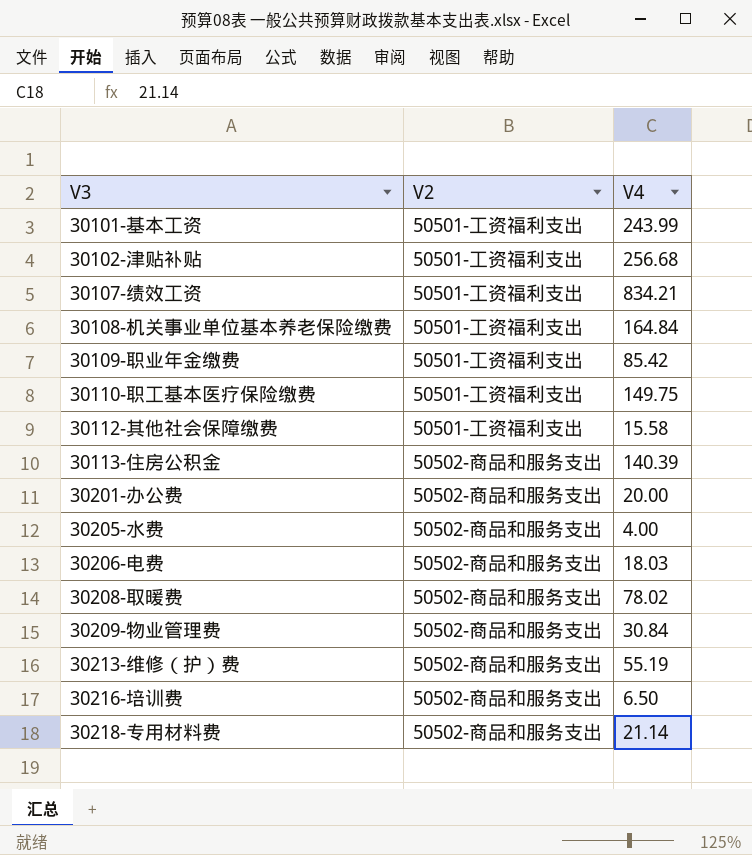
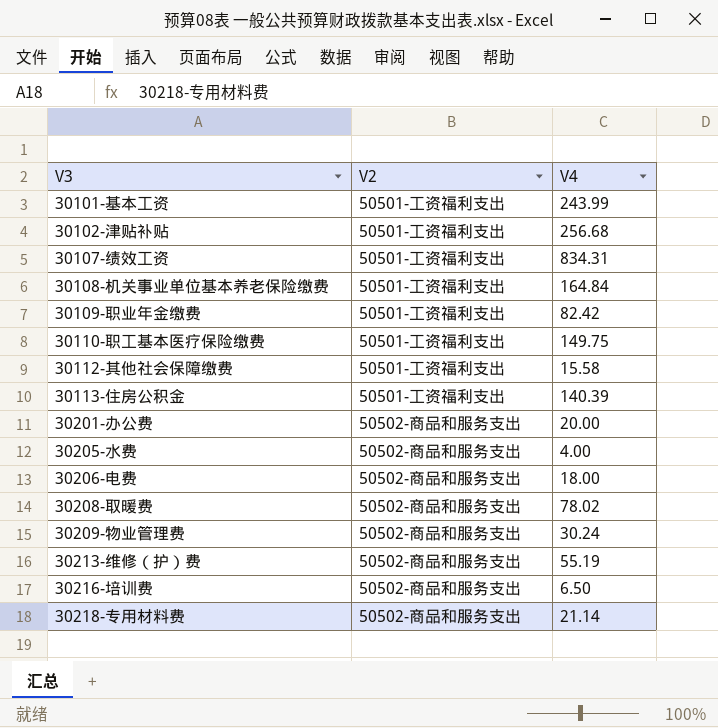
30107-绩效工资 | V4: 834.21 -> 834.31
30109-职业年金缴费 | V4: 85.42 -> 82.42
30113-住房公积金 | V2: 50502-商品和服务支出 -> 50501-工资福利支出
30206-电费 | V4: 18.03 -> 18.00
30209-物业管理费 | V4: 30.84 -> 30.24

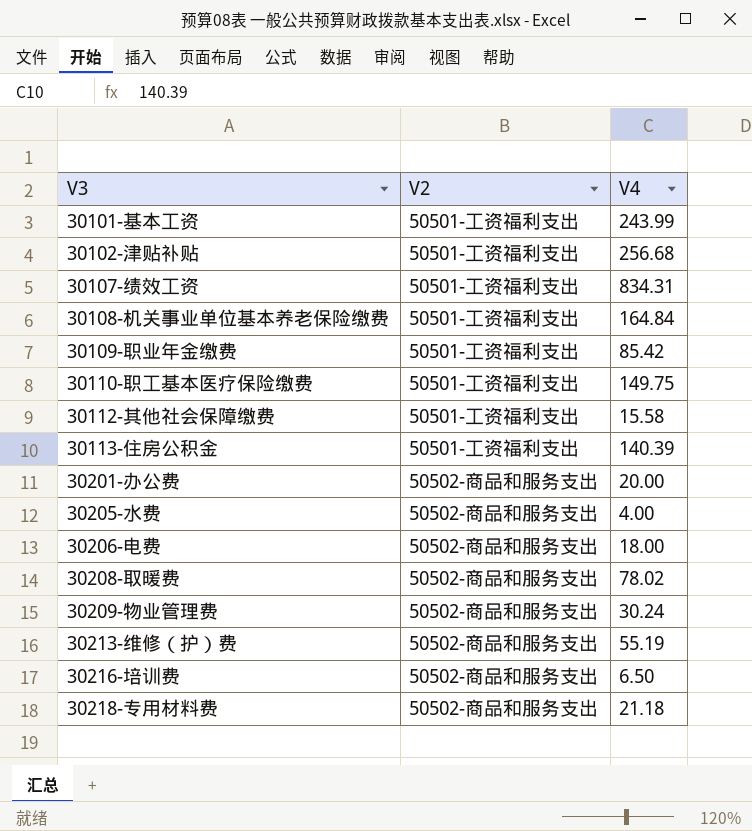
30109-职业年金缴费 | V4: 82.42 -> 85.42
30218-专用材料费 | V4: 21.14 -> 21.18

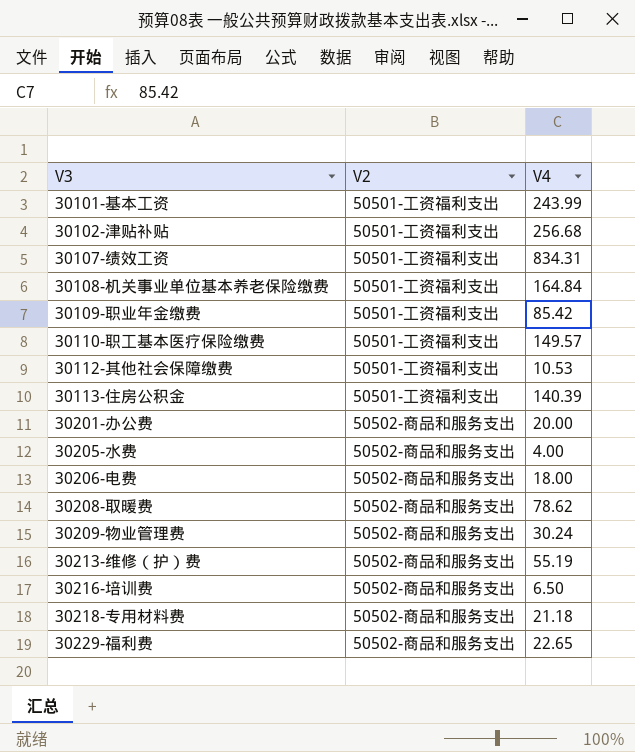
30110-职工基本医疗保险缴费 | V4: 149.75 -> 149.57
30112-其他社会保障缴费 | V4: 15.58 -> 10.53
30208-取暖费 | V4: 78.02 -> 78.62
row 30229-福利费: none -> 50502-商品和服务支出 | 22.65

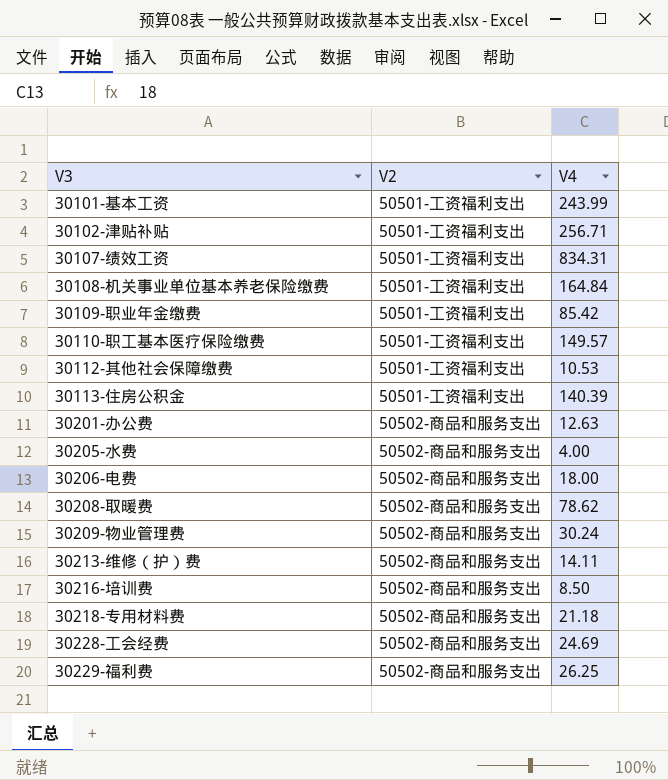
30102-津贴补贴 | V4: 256.68 -> 256.71
30201-办公费 | V4: 20.00 -> 12.63
30213-维修（护）费 | V4: 55.19 -> 14.11
30216-培训费 | V4: 6.50 -> 8.50
row 30228-工会经费: none -> 50502-商品和服务支出 | 24.69
30229-福利费 | V4: 22.65 -> 26.25

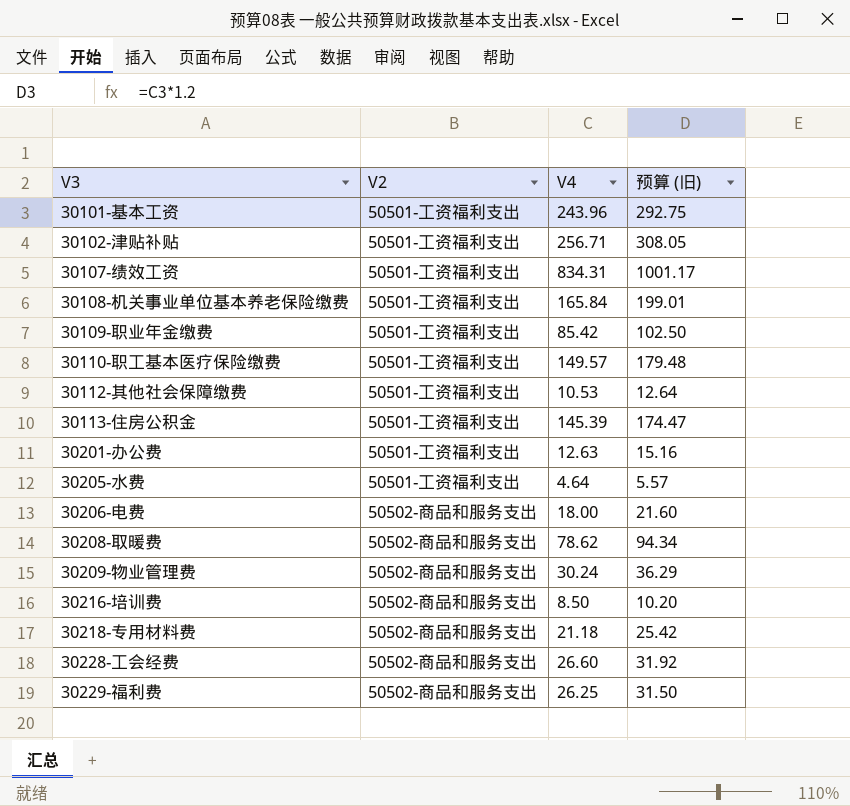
column 预算 (旧) | formula: none -> [V4] * 1.2
row 30213-维修（护）费: 50502-商品和服务支出 | 14.11 -> none
30101-基本工资 | V4: 243.99 -> 243.96
30108-机关事业单位基本养老保险缴费 | V4: 164.84 -> 165.84
30113-住房公积金 | V4: 140.39 -> 145.39
30201-办公费 | V2: 50502-商品和服务支出 -> 50501-工资福利支出
30205-水费 | V2: 50502-商品和服务支出 -> 50501-工资福利支出
30205-水费 | V4: 4.00 -> 4.64
30228-工会经费 | V4: 24.69 -> 26.60

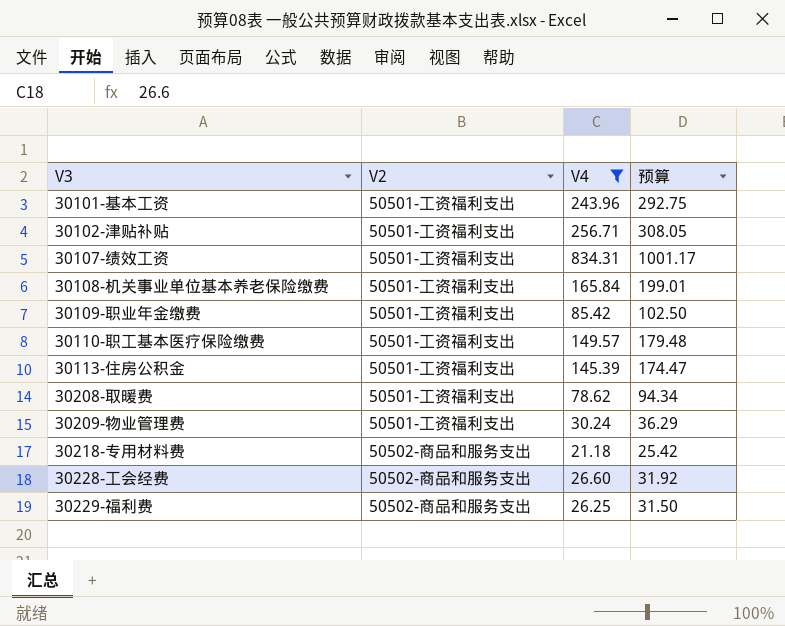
filter: none -> V4 >= 21.18
column name: 预算 (旧) -> 预算
30208-取暖费 | V2: 50502-商品和服务支出 -> 50501-工资福利支出
30209-物业管理费 | V2: 50502-商品和服务支出 -> 50501-工资福利支出

